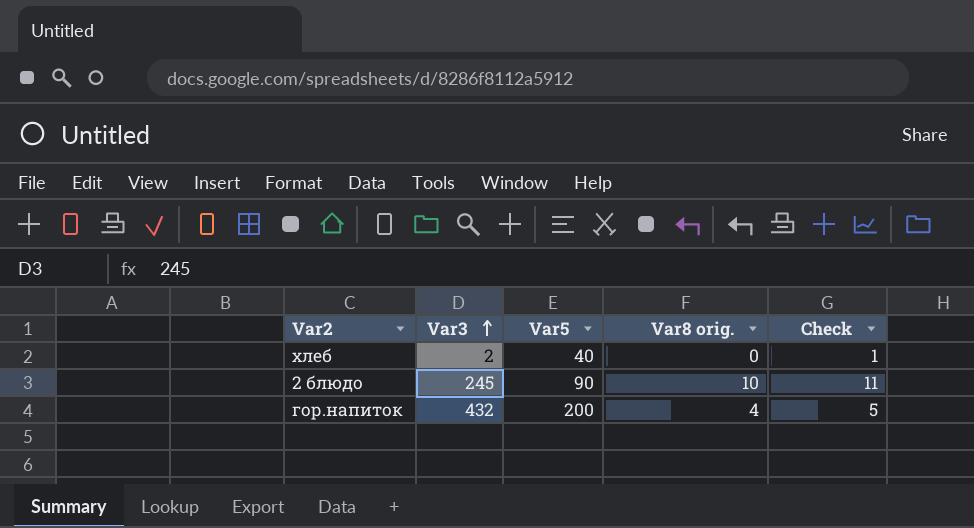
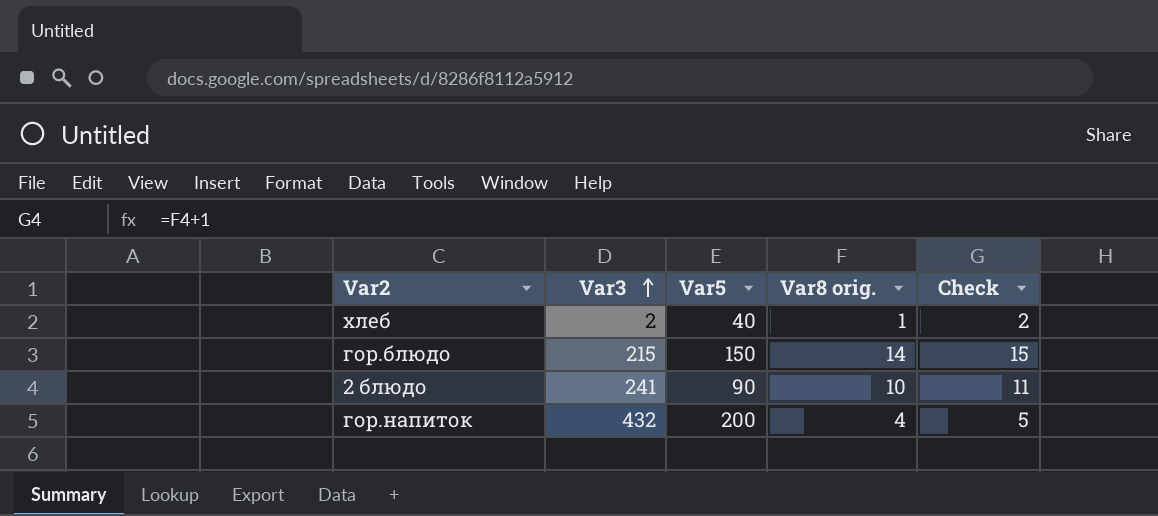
хлеб | Var8 orig.: 0 -> 1
хлеб | Check: 1 -> 2
row гор.блюдо: none -> 215 | 150 | 14 | 15
2 блюдо | Var3: 245 -> 241

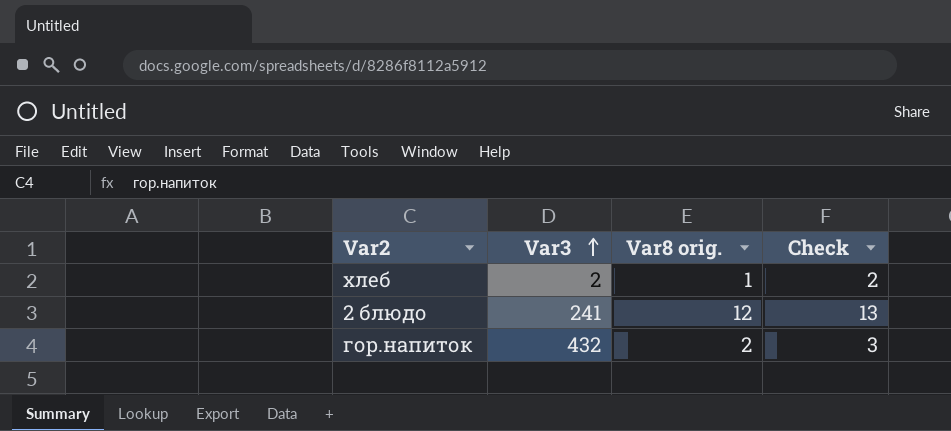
column Var5 | position: 3 -> none
row гор.блюдо: 215 | 150 | 14 | 15 -> none
2 блюдо | Var8 orig.: 10 -> 12
2 блюдо | Check: 11 -> 13
гор.напиток | Var8 orig.: 4 -> 2
гор.напиток | Check: 5 -> 3

